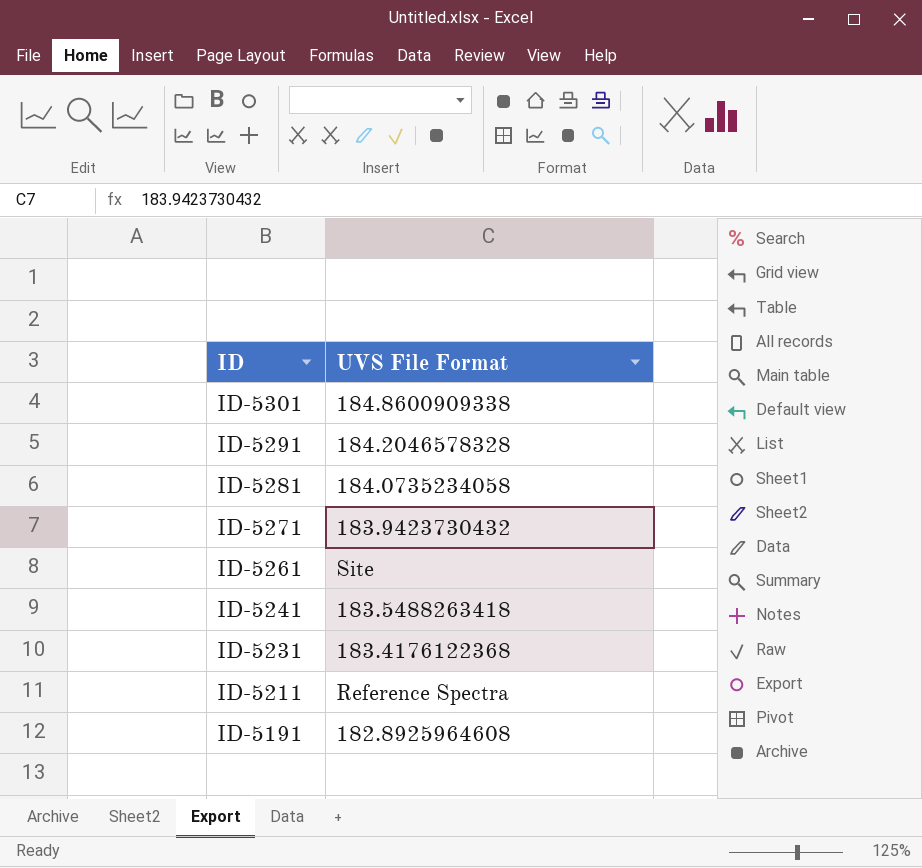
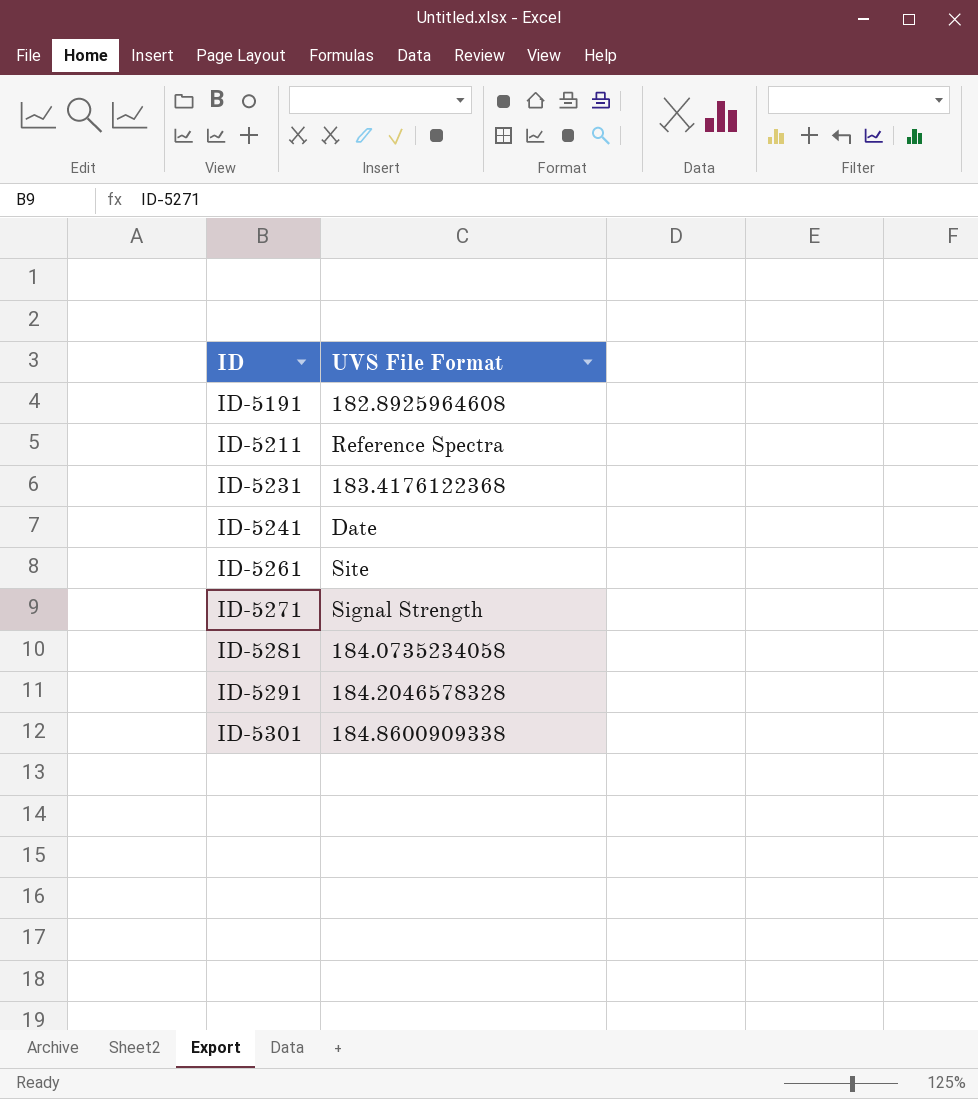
row order: ID descending -> ID ascending
ID-5241 | UVS File Format: 183.5488263418 -> Date
ID-5271 | UVS File Format: 183.9423730432 -> Signal Strength

